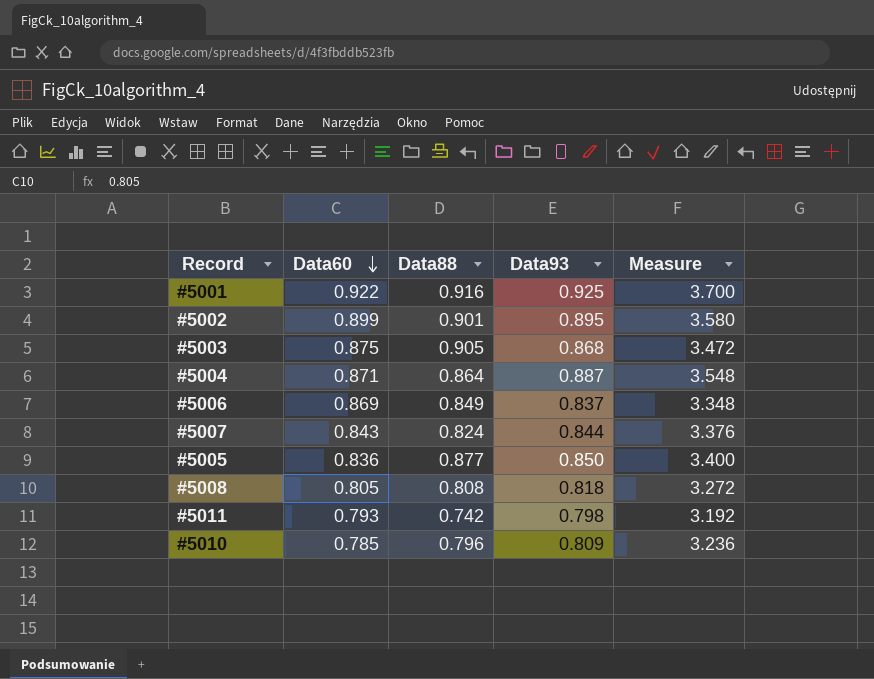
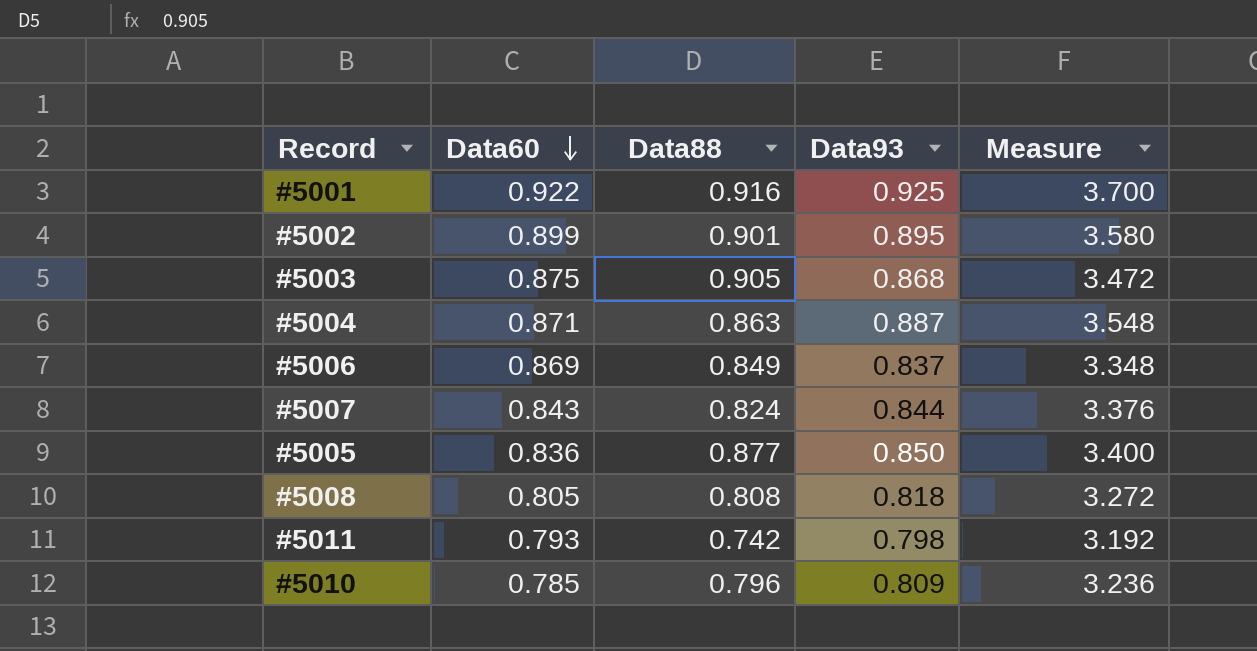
#5004 | Data88: 0.864 -> 0.863

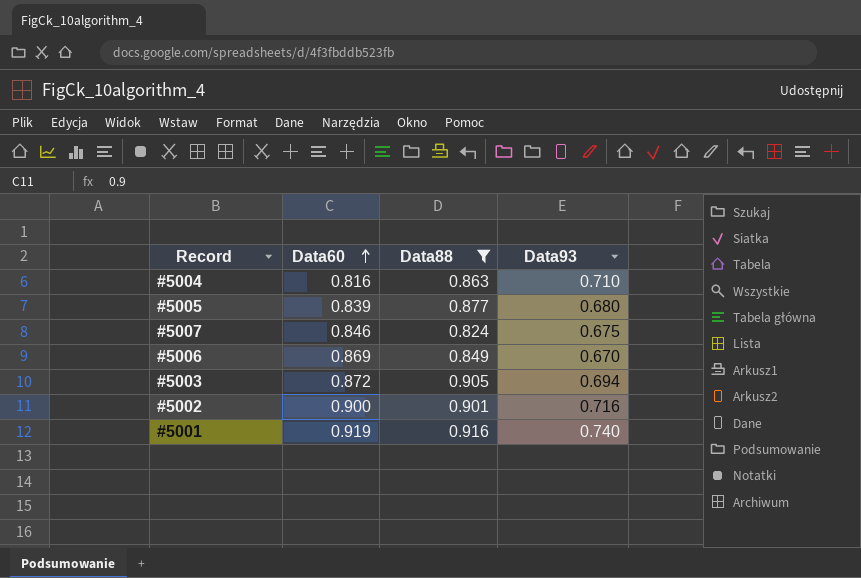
filter: none -> Data88 >= 0.824
row order: Data60 descending -> Data60 ascending
column Measure | formula: [Data93] * 4 -> none
#5004 | Data60: 0.871 -> 0.816
#5004 | Data93: 0.887 -> 0.710
#5005 | Data60: 0.836 -> 0.839
#5005 | Data93: 0.850 -> 0.680
#5007 | Data60: 0.843 -> 0.846
#5007 | Data93: 0.844 -> 0.675
#5006 | Data93: 0.837 -> 0.670
#5003 | Data60: 0.875 -> 0.872
#5003 | Data93: 0.868 -> 0.694
#5002 | Data60: 0.899 -> 0.900
#5002 | Data93: 0.895 -> 0.716
#5001 | Data60: 0.922 -> 0.919
#5001 | Data93: 0.925 -> 0.740

